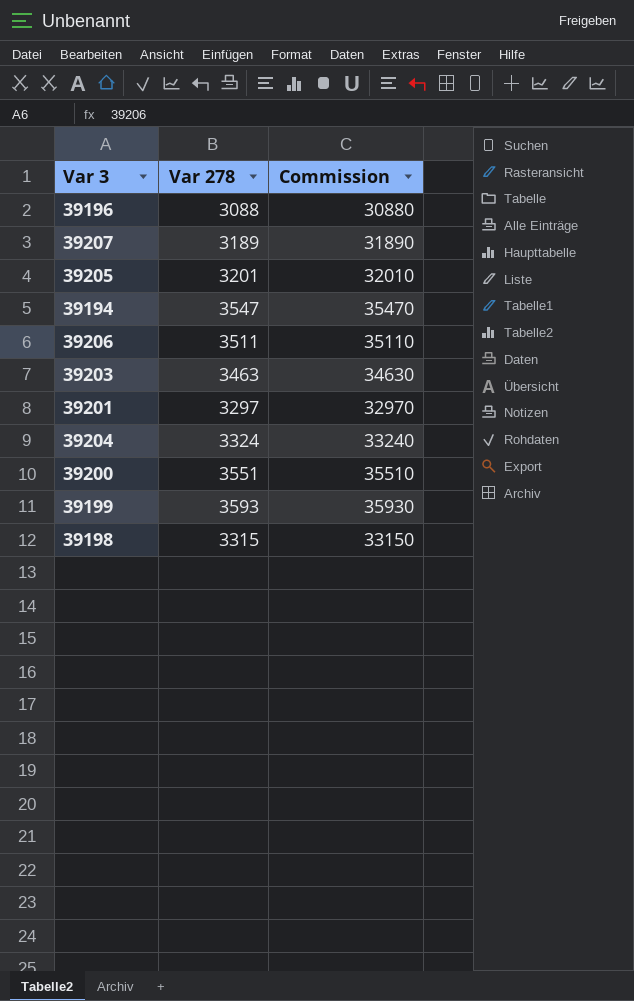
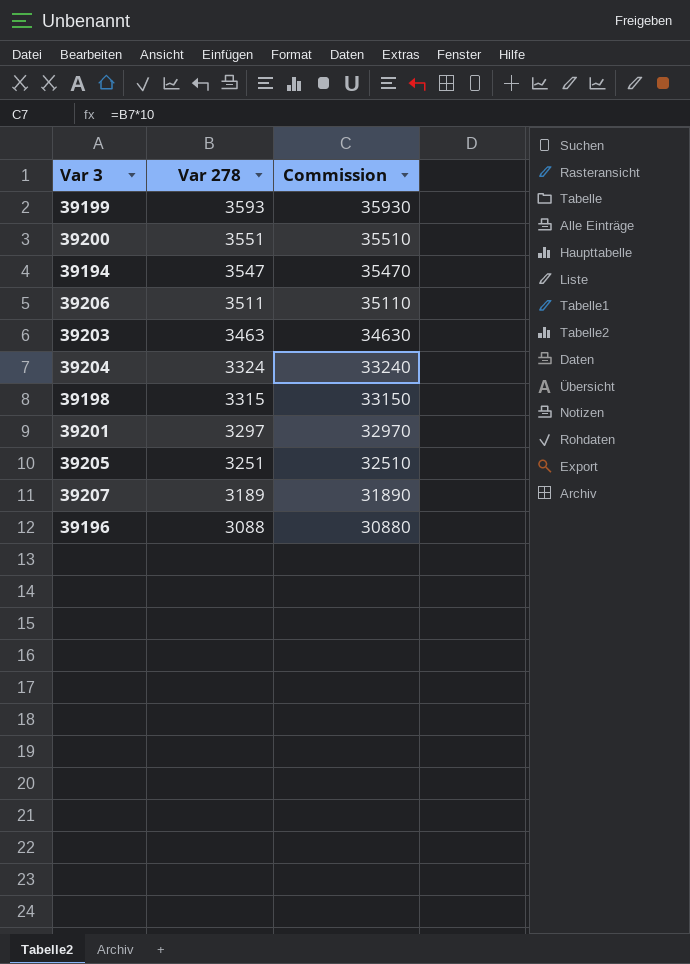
row order: none -> Var 278 descending
39205 | Var 278: 3201 -> 3251
39205 | Commission: 32010 -> 32510

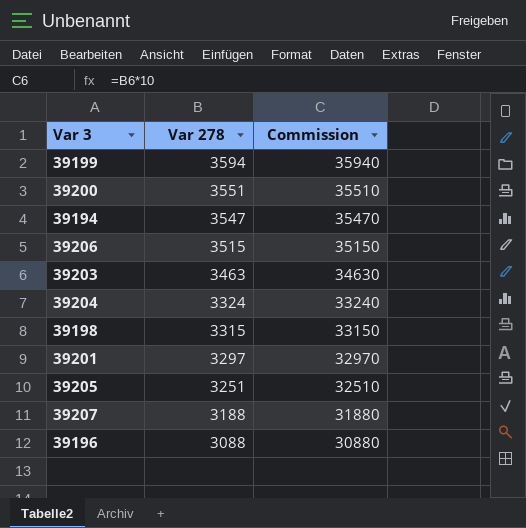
39199 | Var 278: 3593 -> 3594
39199 | Commission: 35930 -> 35940
39206 | Var 278: 3511 -> 3515
39206 | Commission: 35110 -> 35150
39207 | Var 278: 3189 -> 3188
39207 | Commission: 31890 -> 31880

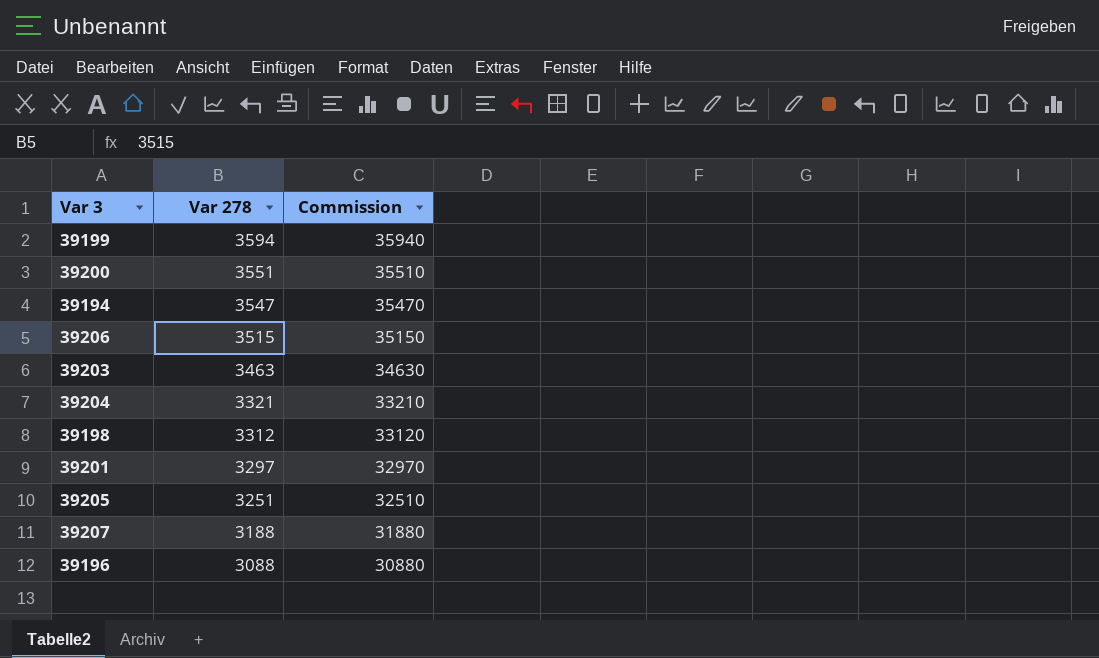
39204 | Var 278: 3324 -> 3321
39204 | Commission: 33240 -> 33210
39198 | Var 278: 3315 -> 3312
39198 | Commission: 33150 -> 33120

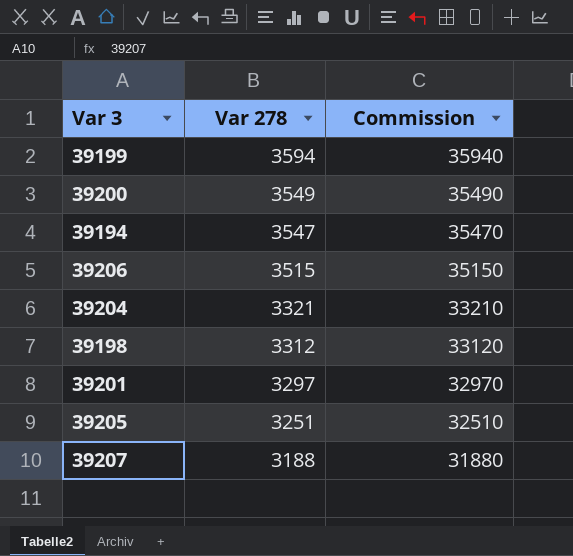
row 39203: 3463 | 34630 -> none
row 39196: 3088 | 30880 -> none
39200 | Var 278: 3551 -> 3549
39200 | Commission: 35510 -> 35490

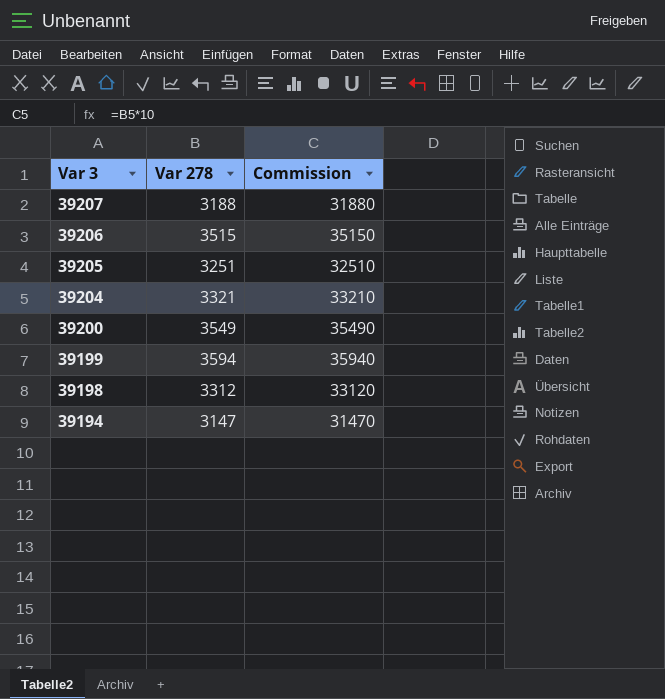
row order: Var 278 descending -> Var 3 descending
row 39201: 3297 | 32970 -> none
39194 | Var 278: 3547 -> 3147
39194 | Commission: 35470 -> 31470

